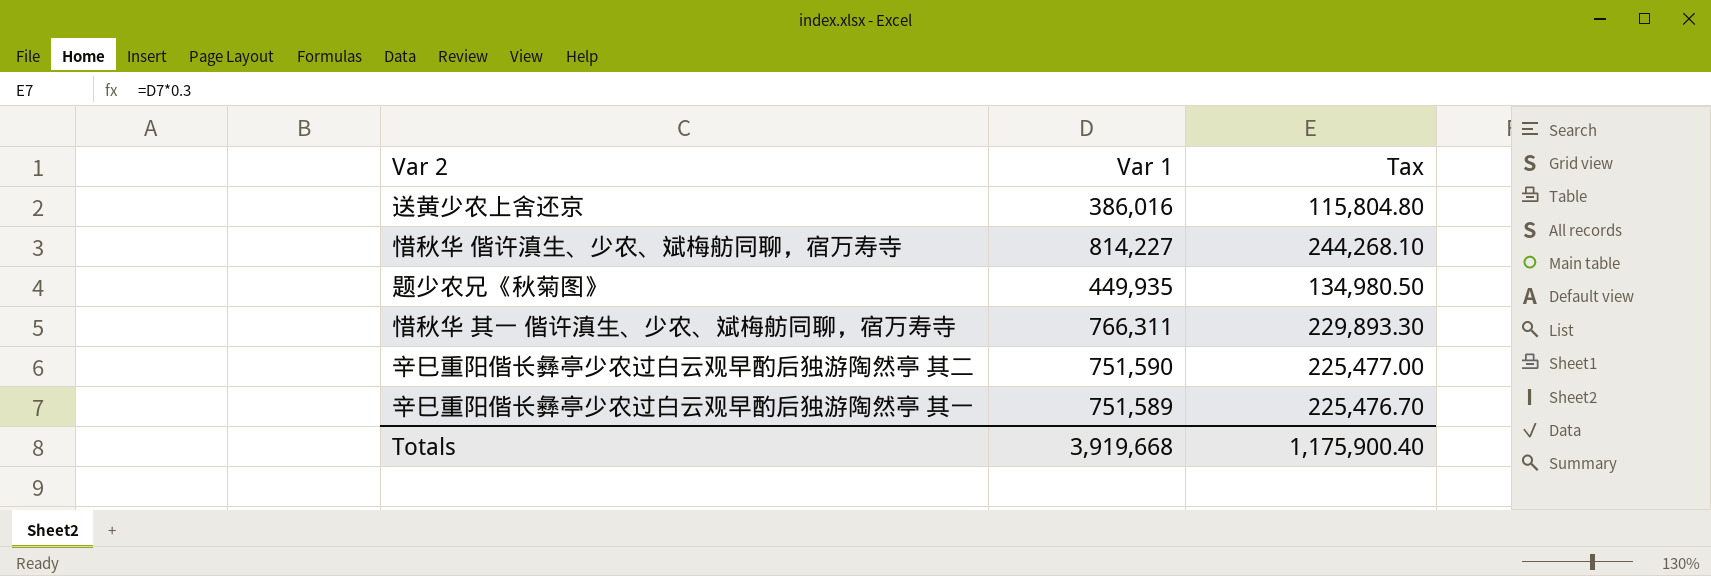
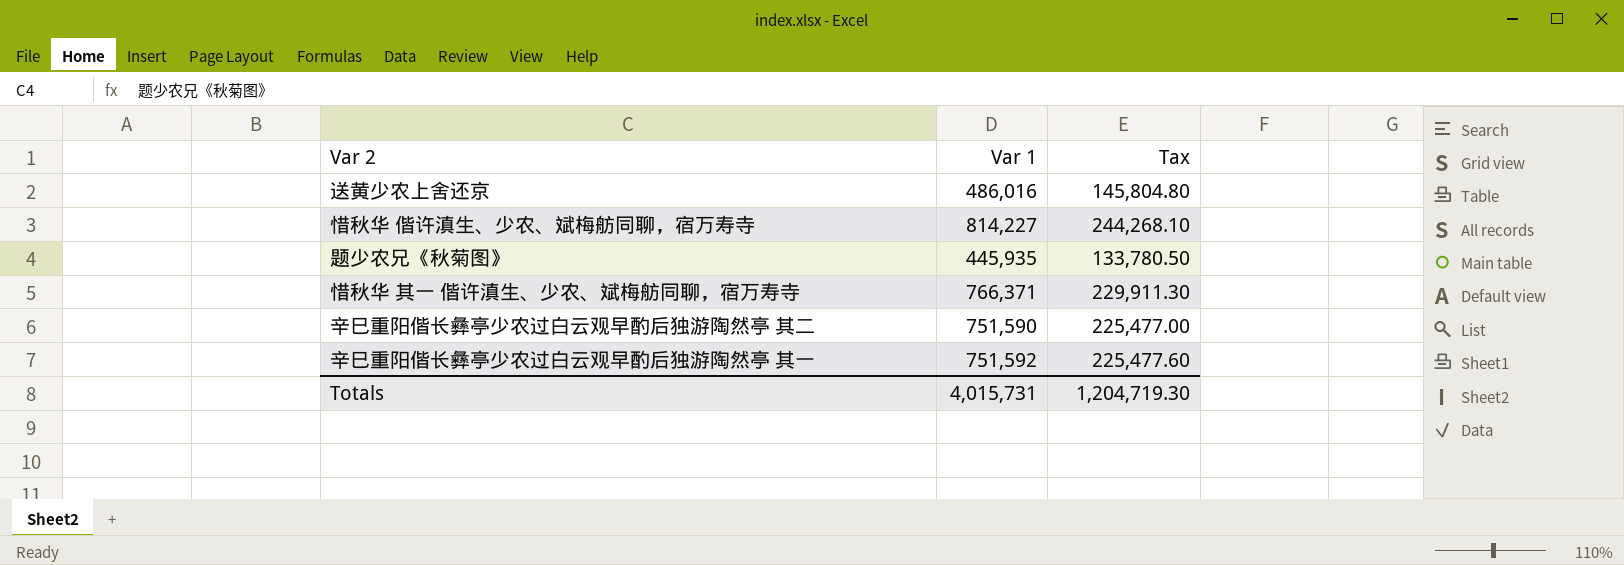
送黄少农上舍还京 | Var 1: 386,016 -> 486,016
送黄少农上舍还京 | Tax: 115,804.80 -> 145,804.80
题少农兄《秋菊图》 | Var 1: 449,935 -> 445,935
题少农兄《秋菊图》 | Tax: 134,980.50 -> 133,780.50
惜秋华 其一 偕许滇生、少农、斌梅舫同聊，宿万寿寺 | Var 1: 766,311 -> 766,371
惜秋华 其一 偕许滇生、少农、斌梅舫同聊，宿万寿寺 | Tax: 229,893.30 -> 229,911.30
辛巳重阳偕长彝亭少农过白云观早酌后独游陶然亭 其一 | Var 1: 751,589 -> 751,592
辛巳重阳偕长彝亭少农过白云观早酌后独游陶然亭 其一 | Tax: 225,476.70 -> 225,477.60
Totals | Var 1: 3,919,668 -> 4,015,731
Totals | Tax: 1,175,900.40 -> 1,204,719.30

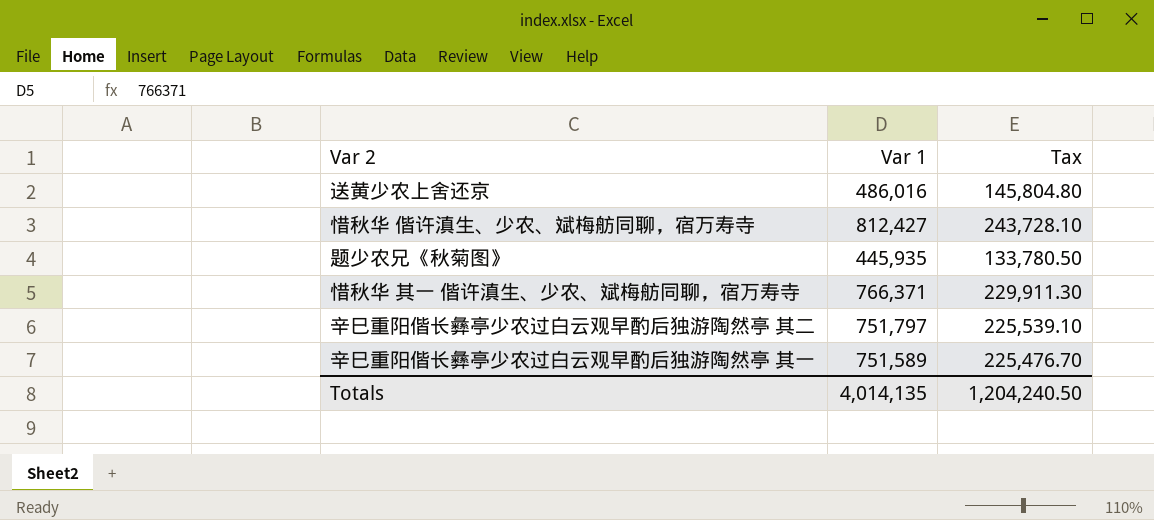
惜秋华 偕许滇生、少农、斌梅舫同聊，宿万寿寺 | Var 1: 814,227 -> 812,427
惜秋华 偕许滇生、少农、斌梅舫同聊，宿万寿寺 | Tax: 244,268.10 -> 243,728.10
辛巳重阳偕长彝亭少农过白云观早酌后独游陶然亭 其二 | Var 1: 751,590 -> 751,797
辛巳重阳偕长彝亭少农过白云观早酌后独游陶然亭 其二 | Tax: 225,477.00 -> 225,539.10
辛巳重阳偕长彝亭少农过白云观早酌后独游陶然亭 其一 | Var 1: 751,592 -> 751,589
辛巳重阳偕长彝亭少农过白云观早酌后独游陶然亭 其一 | Tax: 225,477.60 -> 225,476.70
Totals | Var 1: 4,015,731 -> 4,014,135
Totals | Tax: 1,204,719.30 -> 1,204,240.50

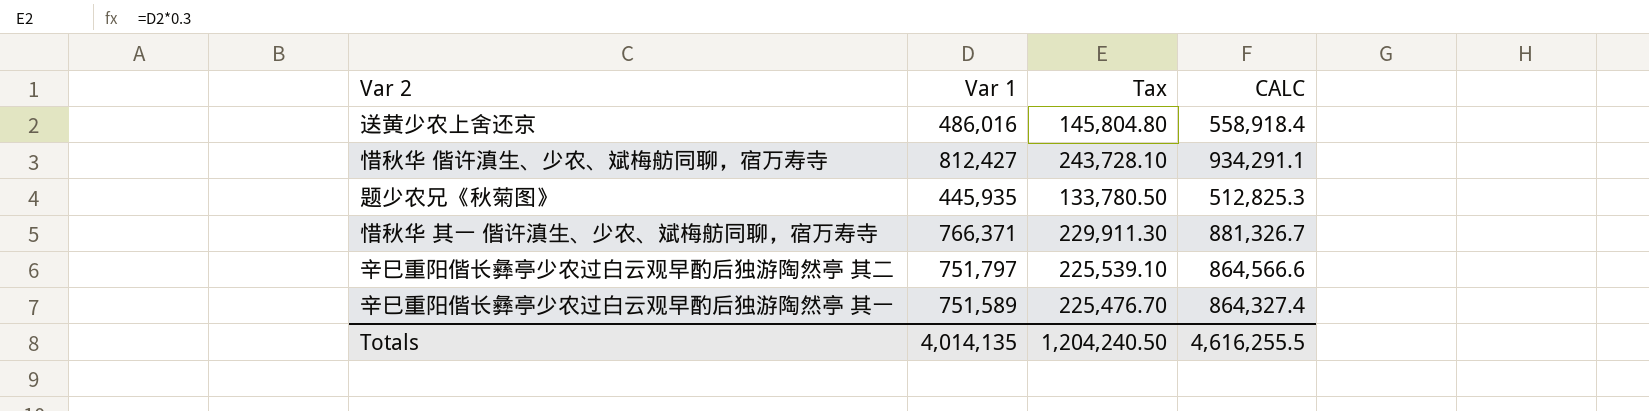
column CALC | formula: none -> [Var 1] * 1.15

